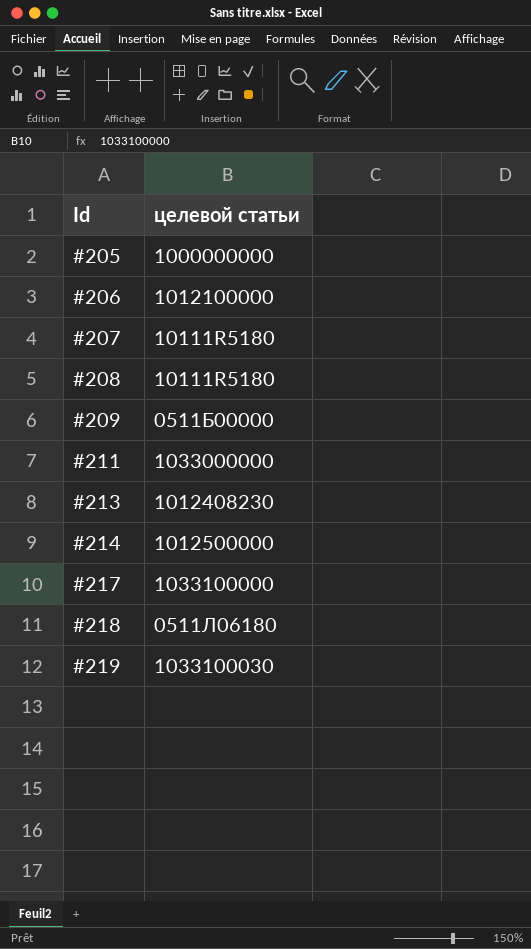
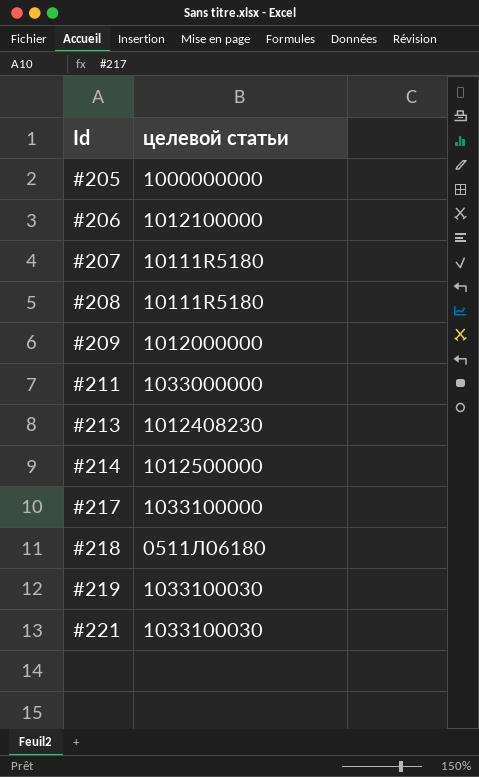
#209 | целевой статьи: 0511Б00000 -> 1012000000
row #221: none -> 1033100030

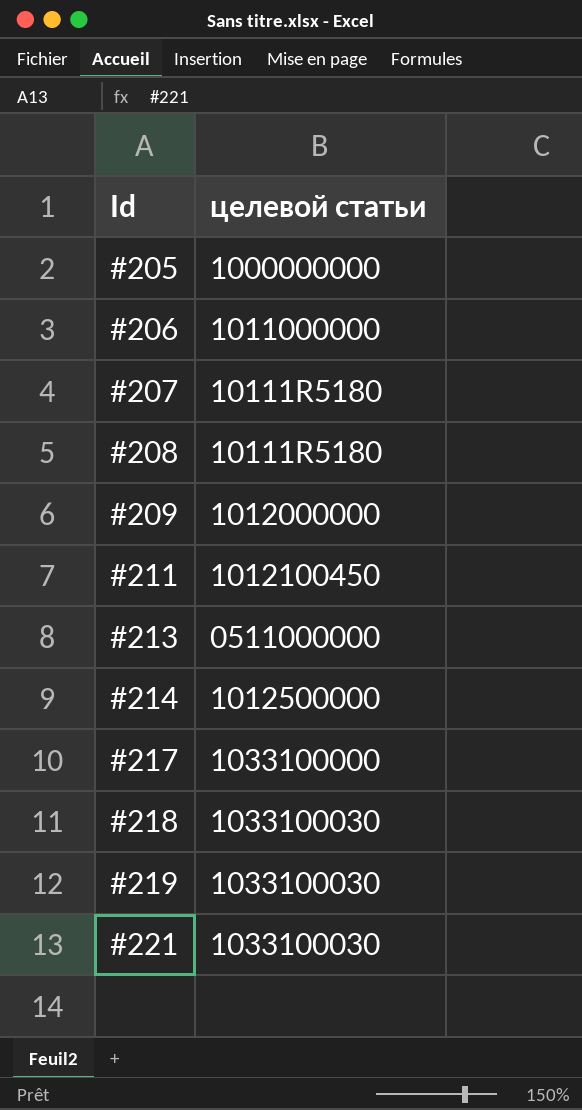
#206 | целевой статьи: 1012100000 -> 1011000000
#211 | целевой статьи: 1033000000 -> 1012100450
#213 | целевой статьи: 1012408230 -> 0511000000
#218 | целевой статьи: 0511Л06180 -> 1033100030

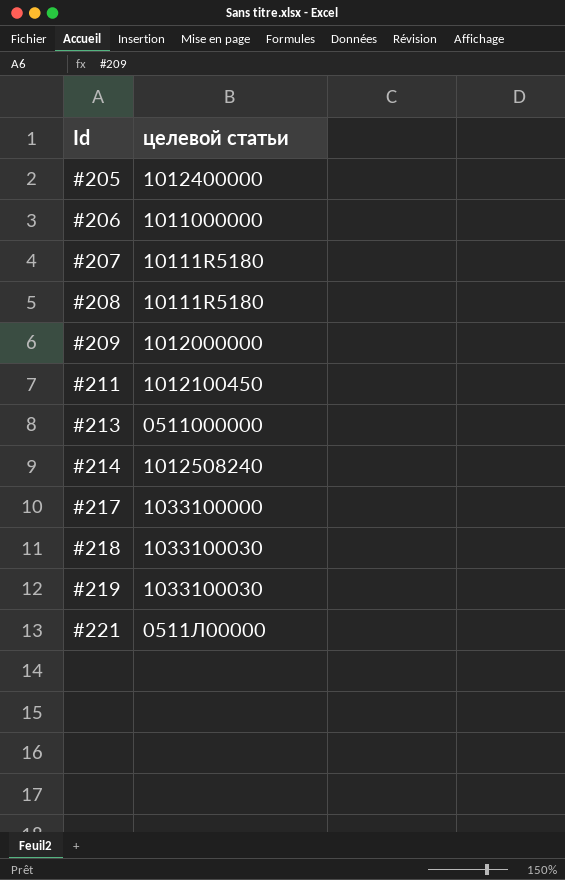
#205 | целевой статьи: 1000000000 -> 1012400000
#214 | целевой статьи: 1012500000 -> 1012508240
#221 | целевой статьи: 1033100030 -> 0511Л00000

